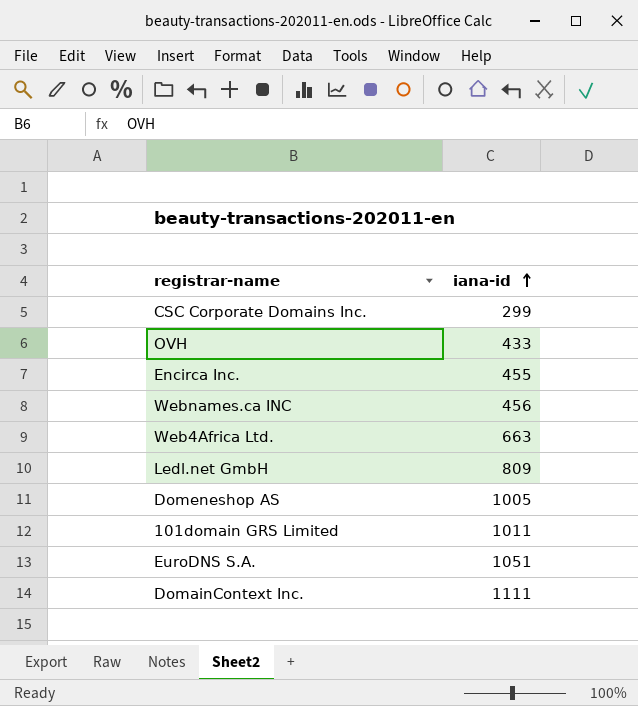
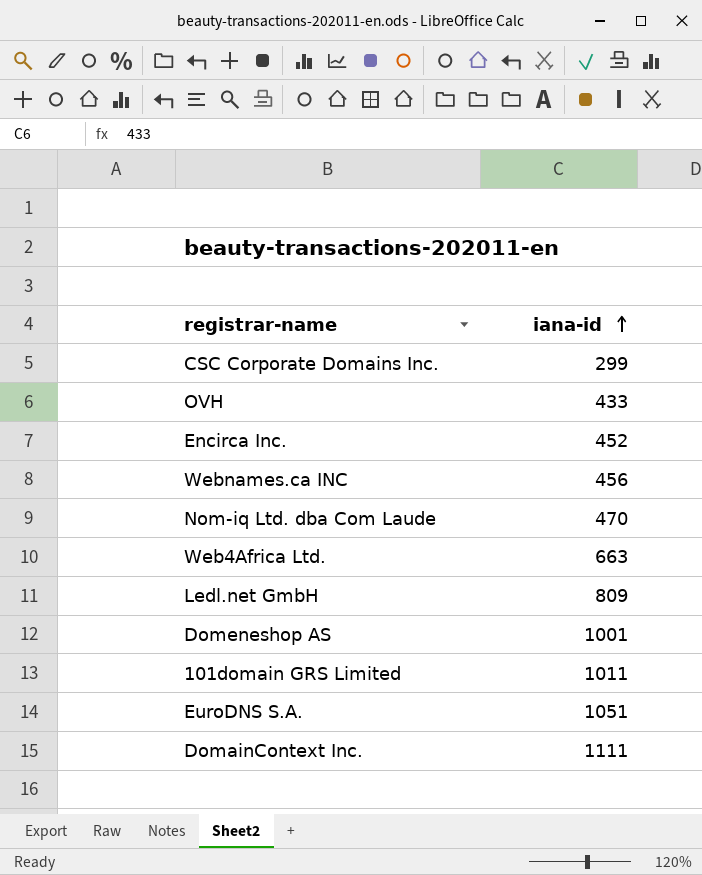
Encirca Inc. | iana-id: 455 -> 452
row Nom-iq Ltd. dba Com Laude: none -> 470
Domeneshop AS | iana-id: 1005 -> 1001

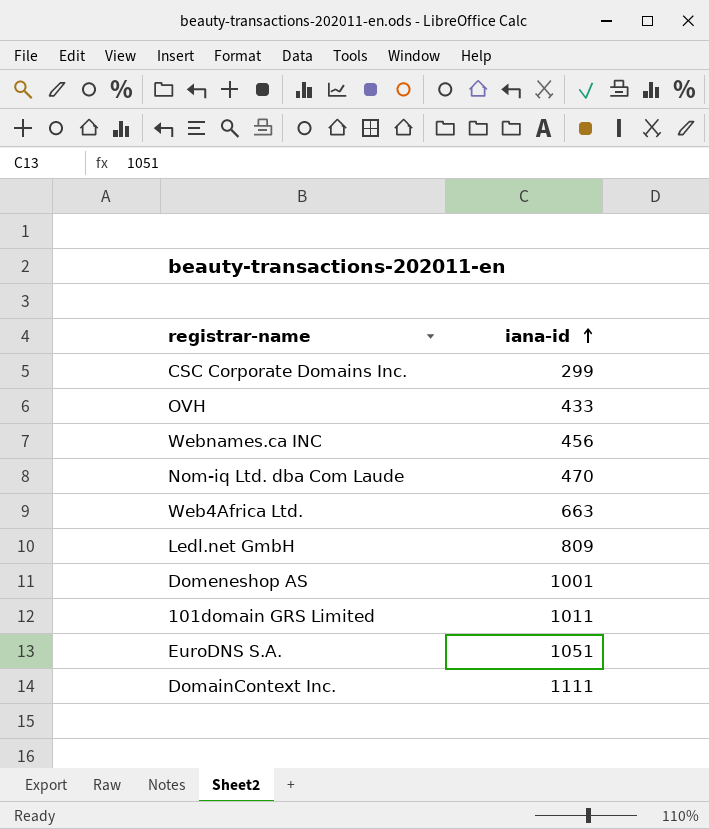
row Encirca Inc.: 452 -> none

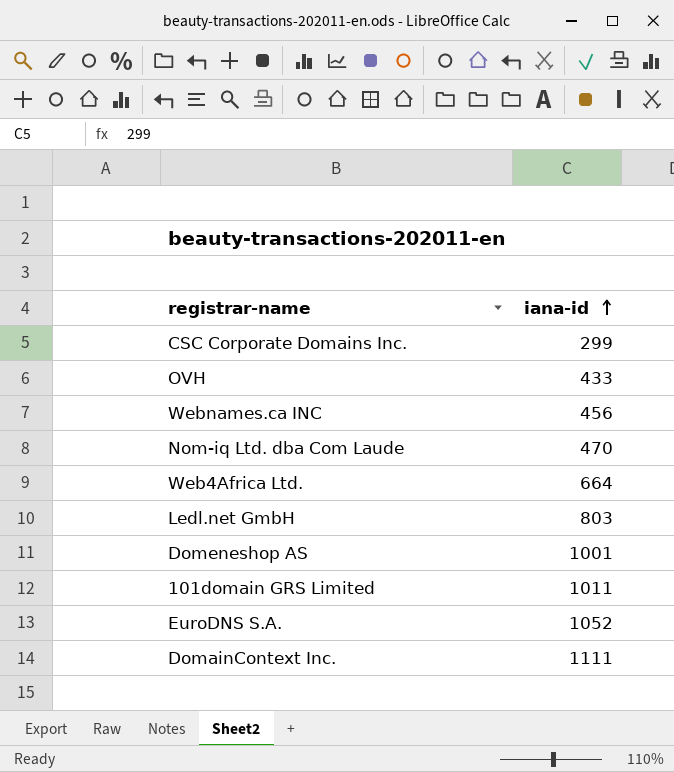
Web4Africa Ltd. | iana-id: 663 -> 664
Ledl.net GmbH | iana-id: 809 -> 803
EuroDNS S.A. | iana-id: 1051 -> 1052

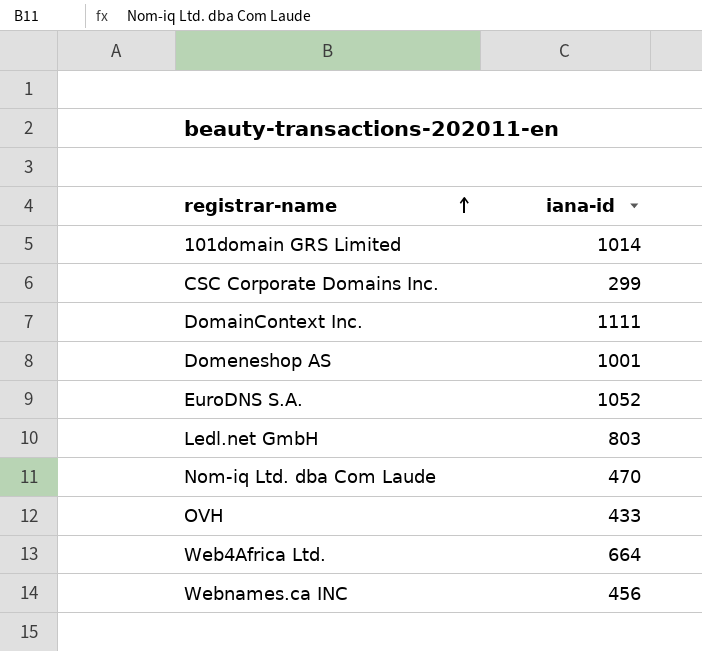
row order: iana-id ascending -> registrar-name ascending
101domain GRS Limited | iana-id: 1011 -> 1014

